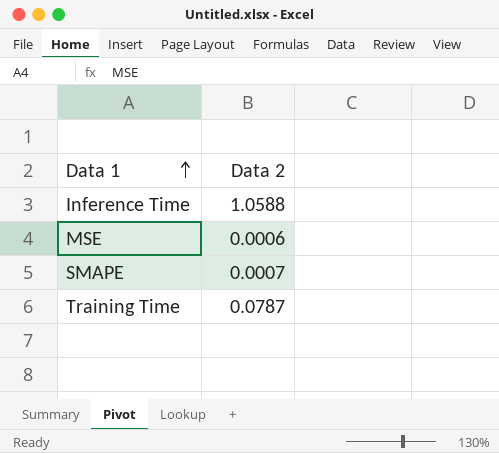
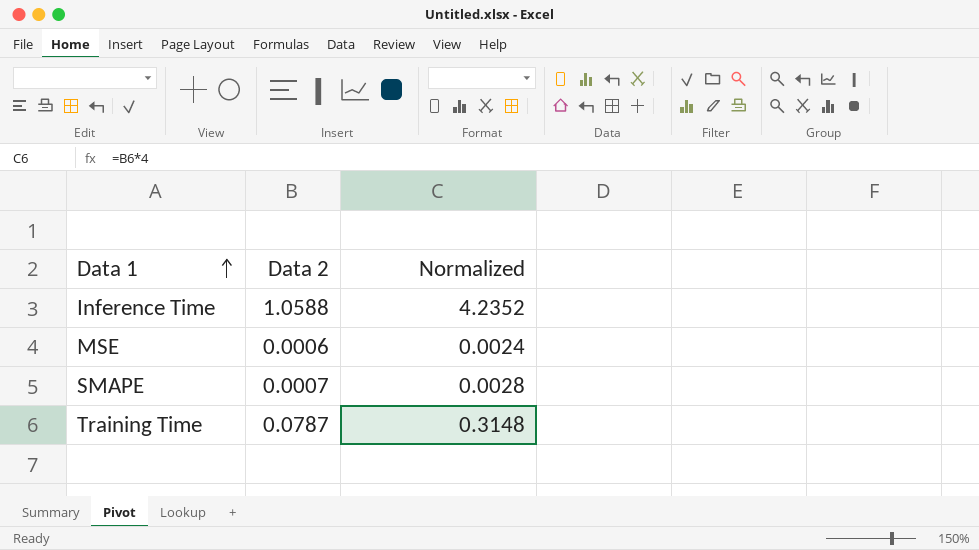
column Normalized | formula: none -> [Data 2] * 4

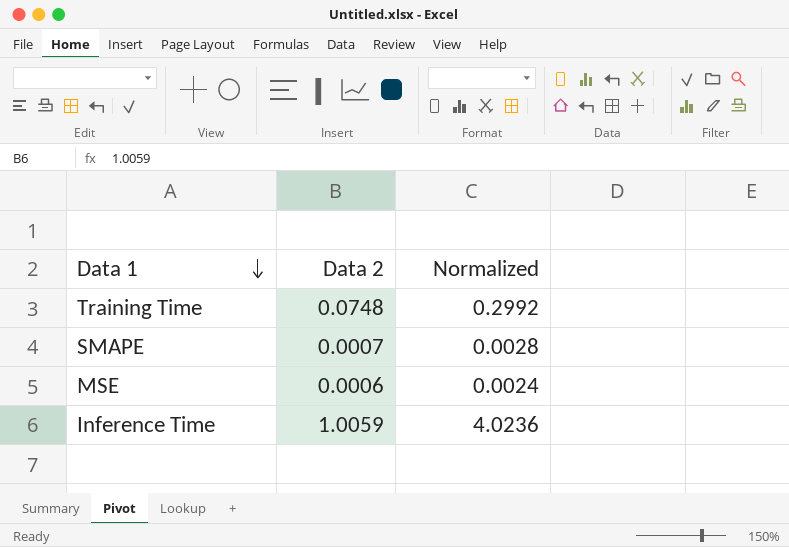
row order: Data 1 ascending -> Data 1 descending
Training Time | Data 2: 0.0787 -> 0.0748
Training Time | Normalized: 0.3148 -> 0.2992
Inference Time | Data 2: 1.0588 -> 1.0059
Inference Time | Normalized: 4.2352 -> 4.0236

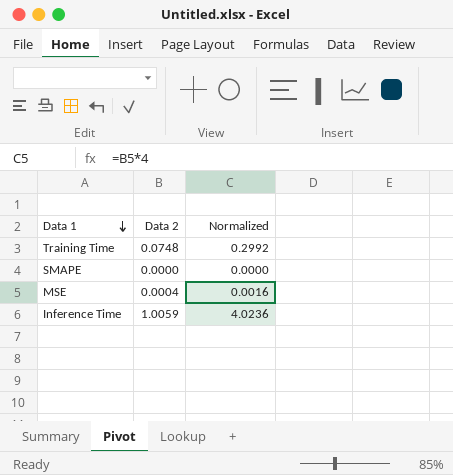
SMAPE | Data 2: 0.0007 -> 0.0000
SMAPE | Normalized: 0.0028 -> 0.0000
MSE | Data 2: 0.0006 -> 0.0004
MSE | Normalized: 0.0024 -> 0.0016

